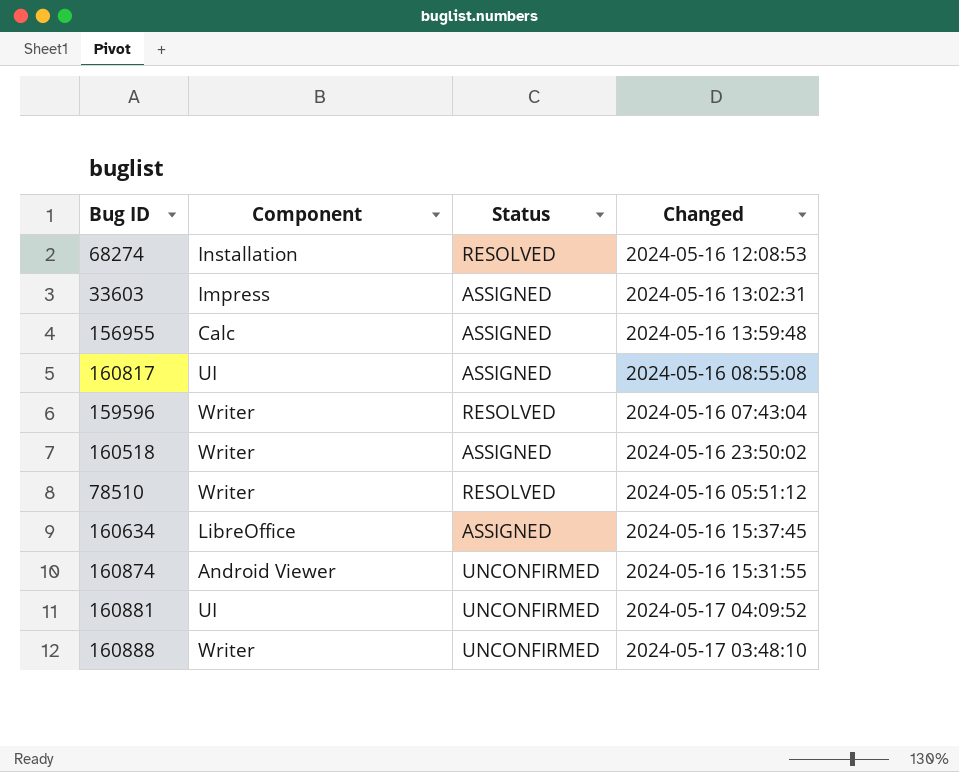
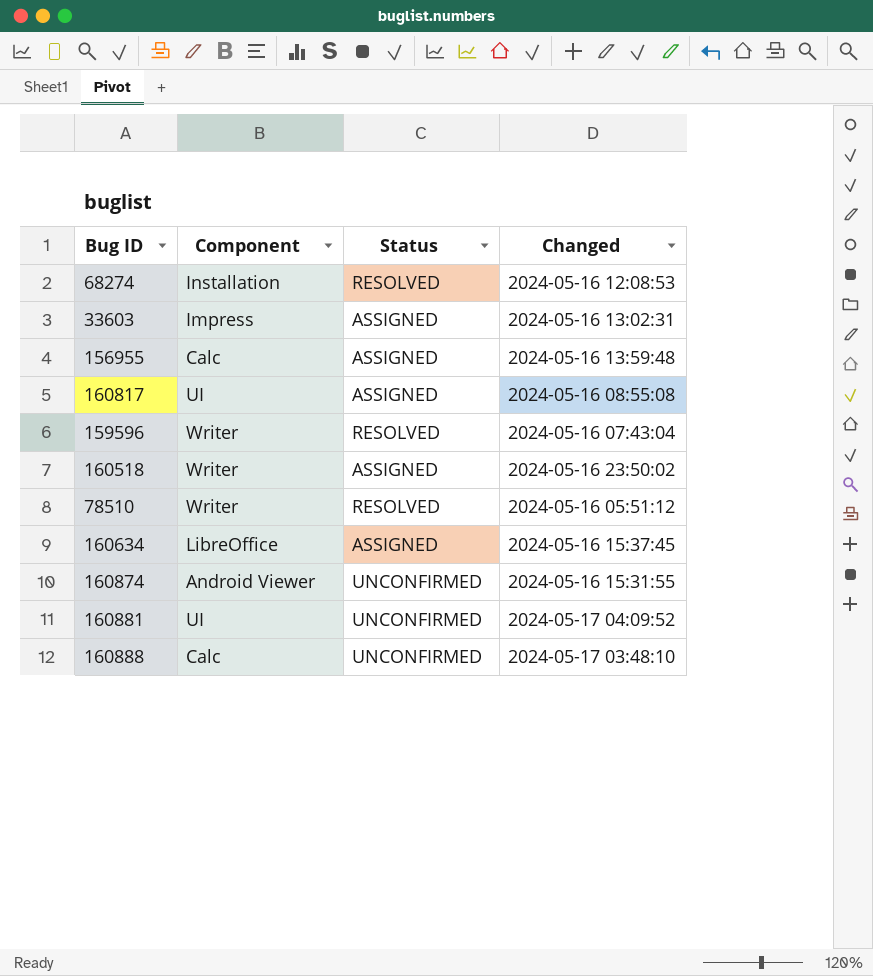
160888 | Component: Writer -> Calc

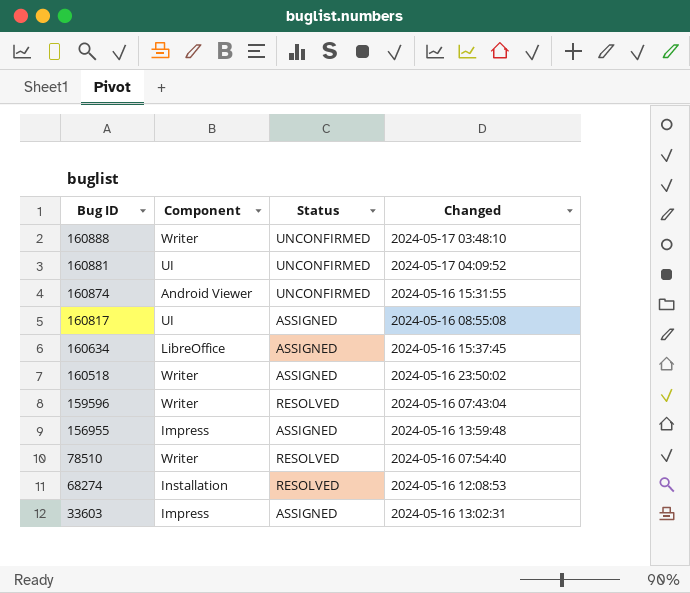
row order: none -> Bug ID descending
160888 | Component: Calc -> Writer
156955 | Component: Calc -> Impress
78510 | Changed: 2024-05-16 05:51:12 -> 2024-05-16 07:54:40

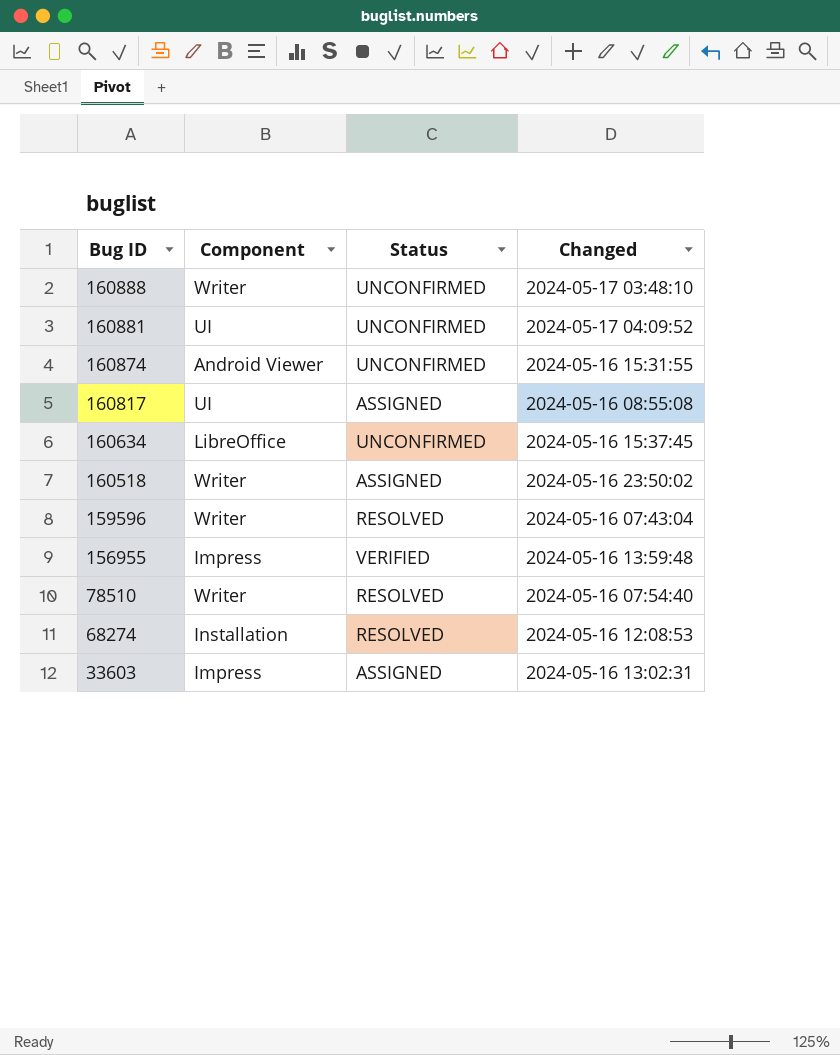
160634 | Status: ASSIGNED -> UNCONFIRMED
156955 | Status: ASSIGNED -> VERIFIED

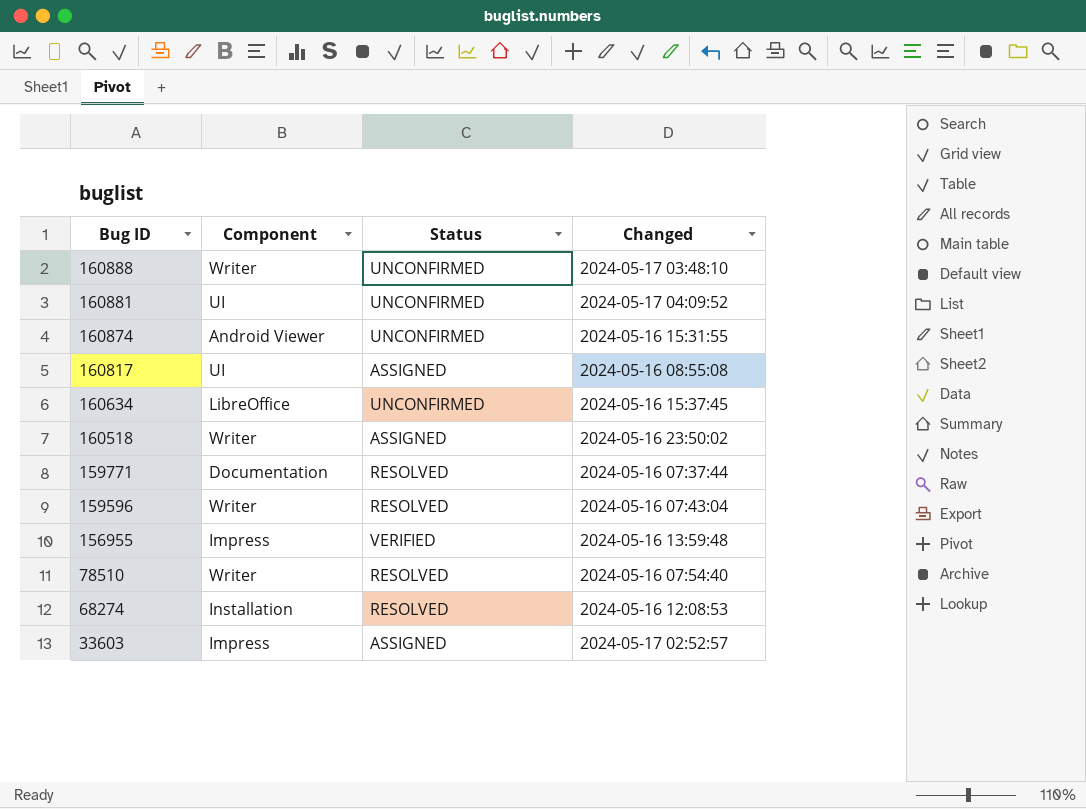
row 159771: none -> Documentation | RESOLVED | 2024-05-16 07:37:44
33603 | Changed: 2024-05-16 13:02:31 -> 2024-05-17 02:52:57

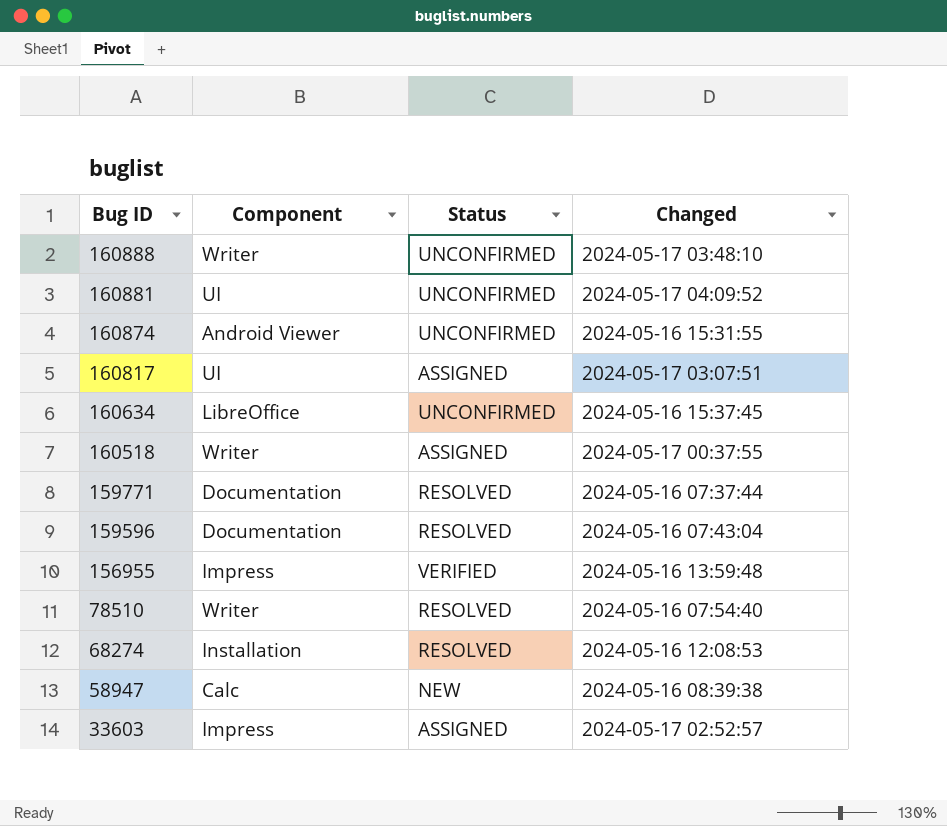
160817 | Changed: 2024-05-16 08:55:08 -> 2024-05-17 03:07:51
160518 | Changed: 2024-05-16 23:50:02 -> 2024-05-17 00:37:55
159596 | Component: Writer -> Documentation
row 58947: none -> Calc | NEW | 2024-05-16 08:39:38

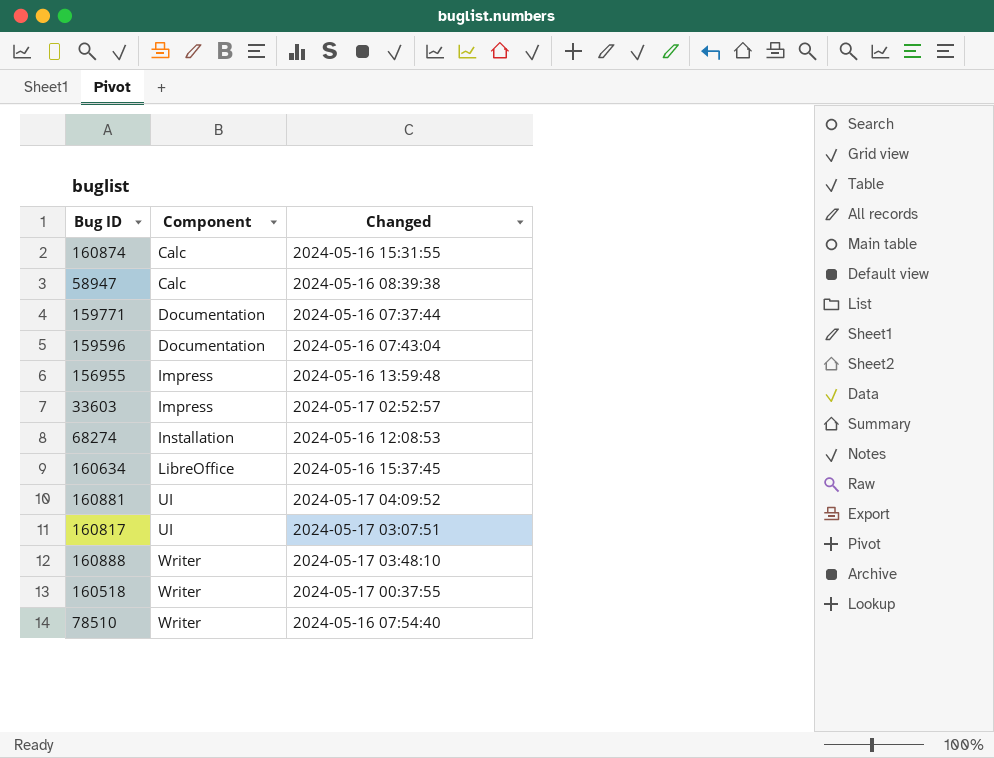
row order: Bug ID descending -> Component ascending
column Status | position: 3 -> none
160874 | Component: Android Viewer -> Calc

